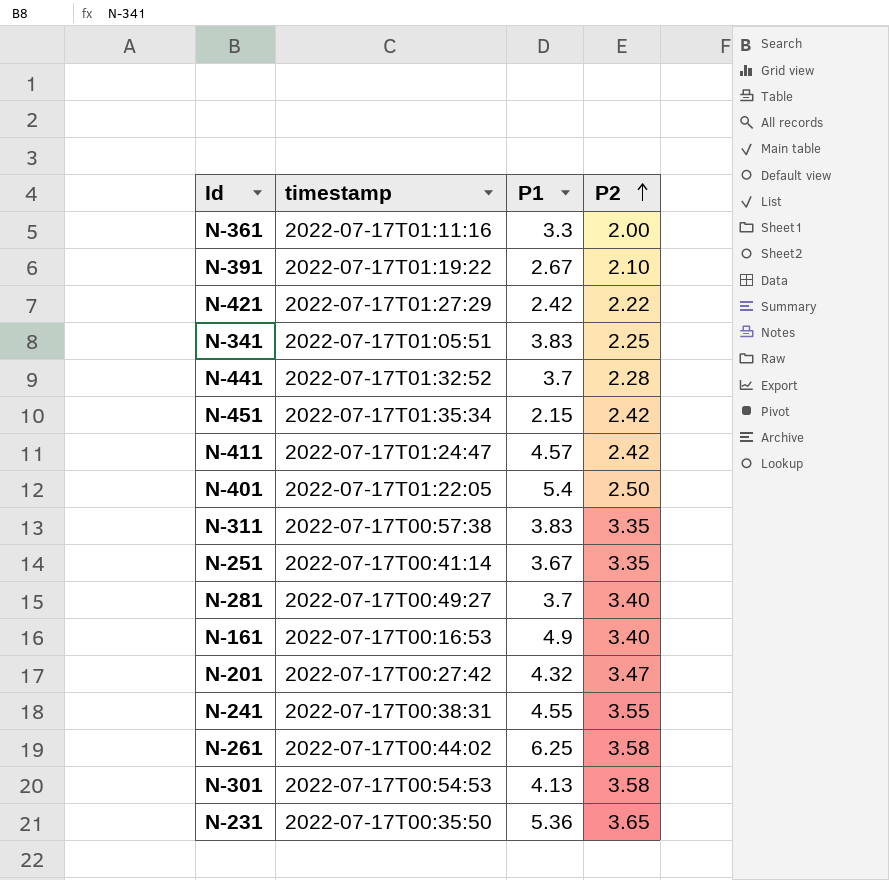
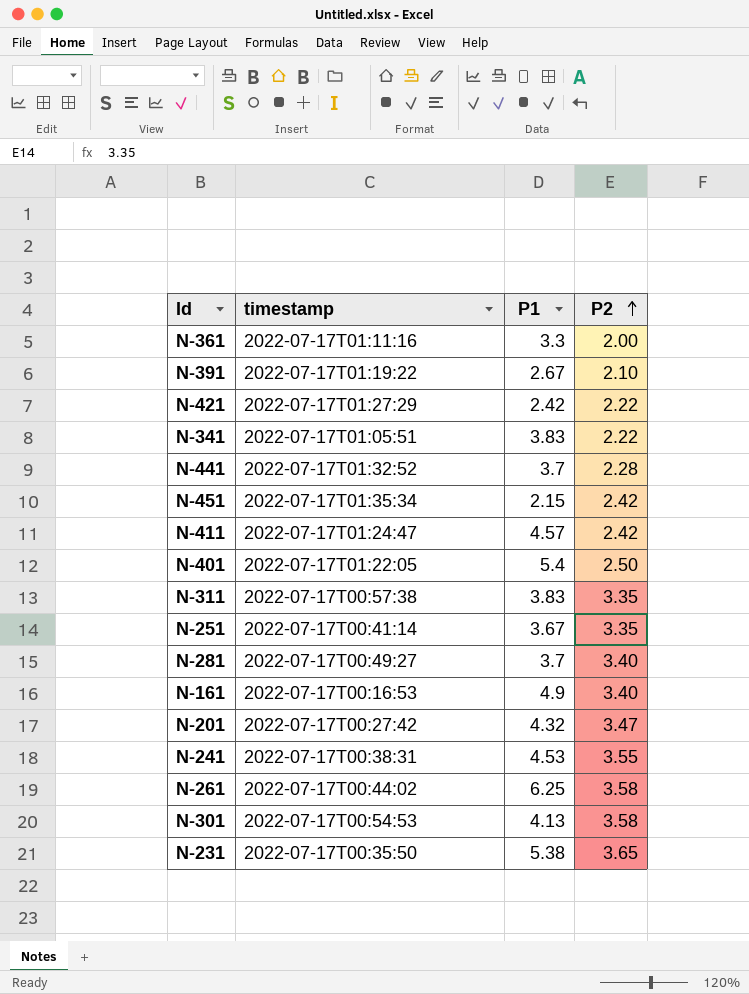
N-341 | P2: 2.25 -> 2.22
N-241 | P1: 4.55 -> 4.53
N-231 | P1: 5.36 -> 5.38

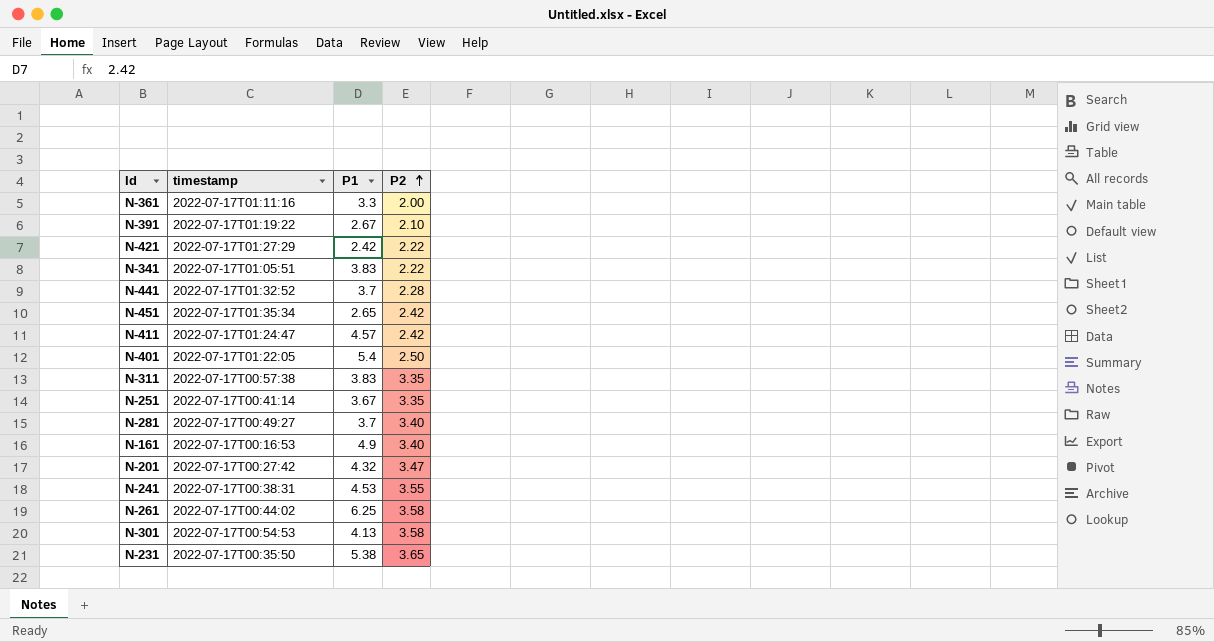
N-451 | P1: 2.15 -> 2.65

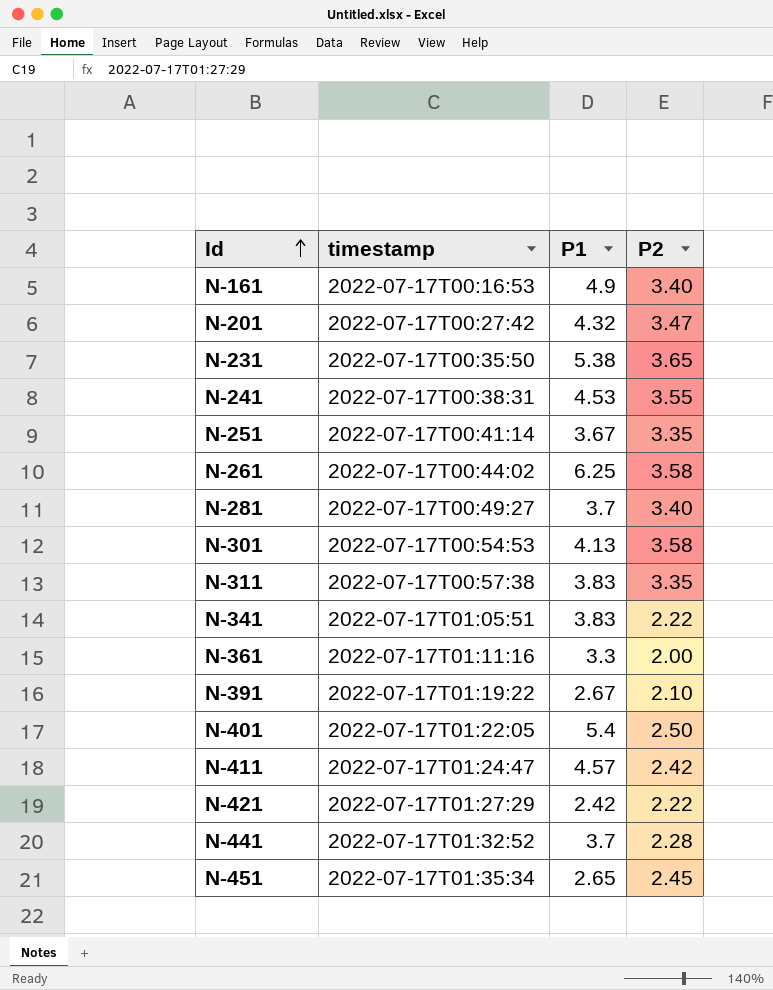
row order: P2 ascending -> Id ascending
N-451 | P2: 2.42 -> 2.45

